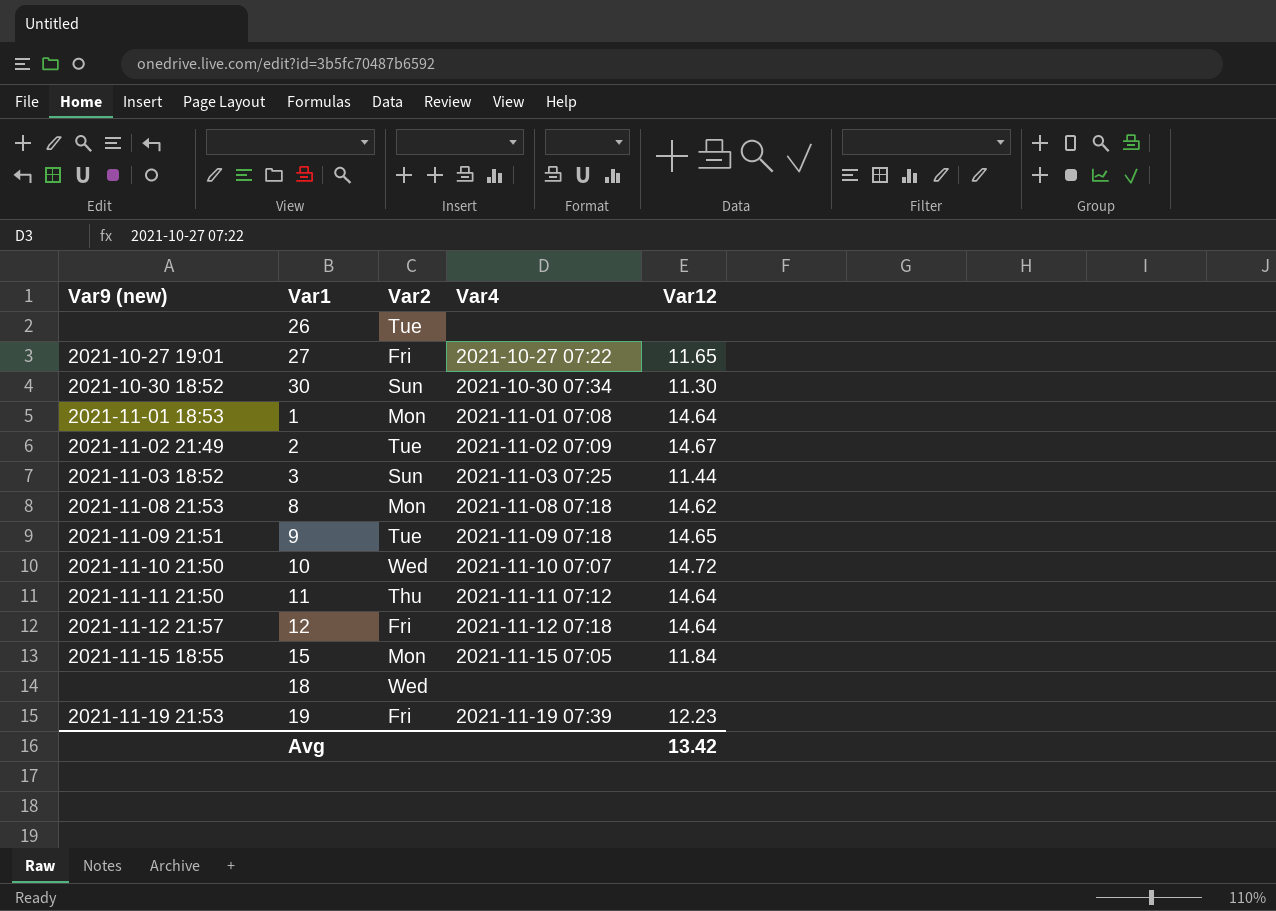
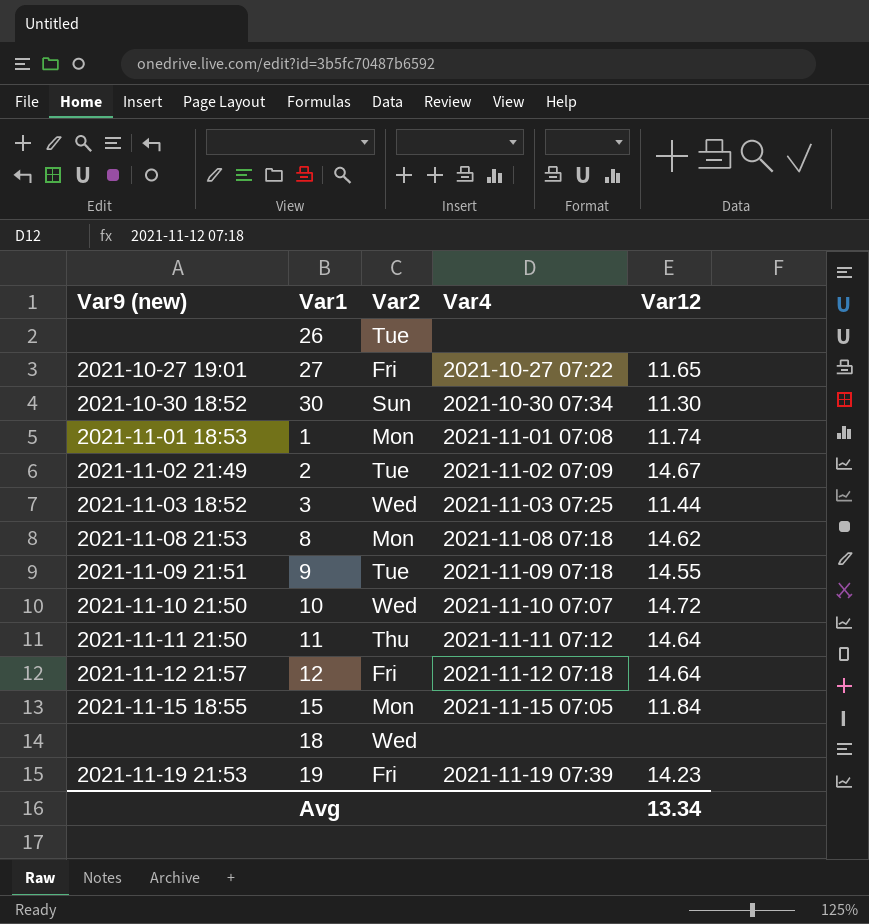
1 | Var12: 14.64 -> 11.74
3 | Var2: Sun -> Wed
9 | Var12: 14.65 -> 14.55
19 | Var12: 12.23 -> 14.23
Avg | Var12: 13.42 -> 13.34

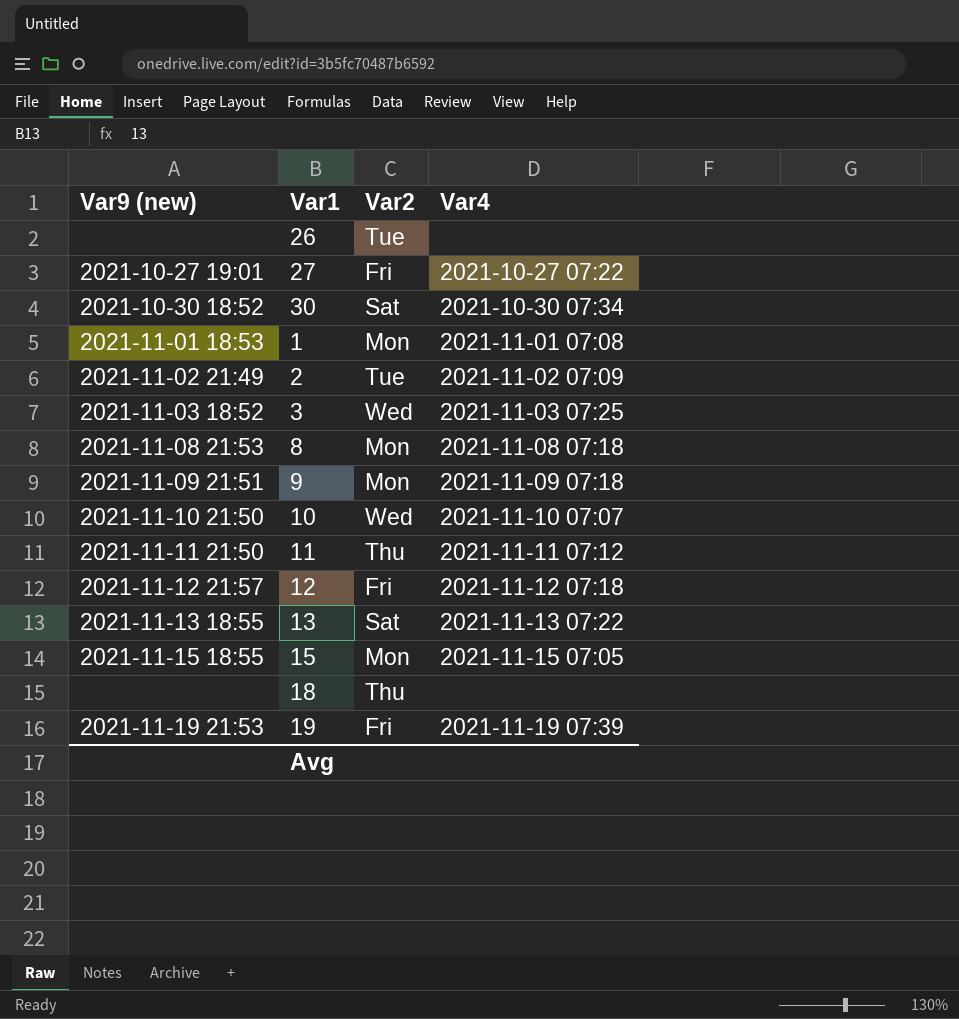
column Var12 | position: 5 -> none
30 | Var2: Sun -> Sat
9 | Var2: Tue -> Mon
row 13: none -> 2021-11-13 18:55 | Sat | 2021-11-13 07:22
18 | Var2: Wed -> Thu

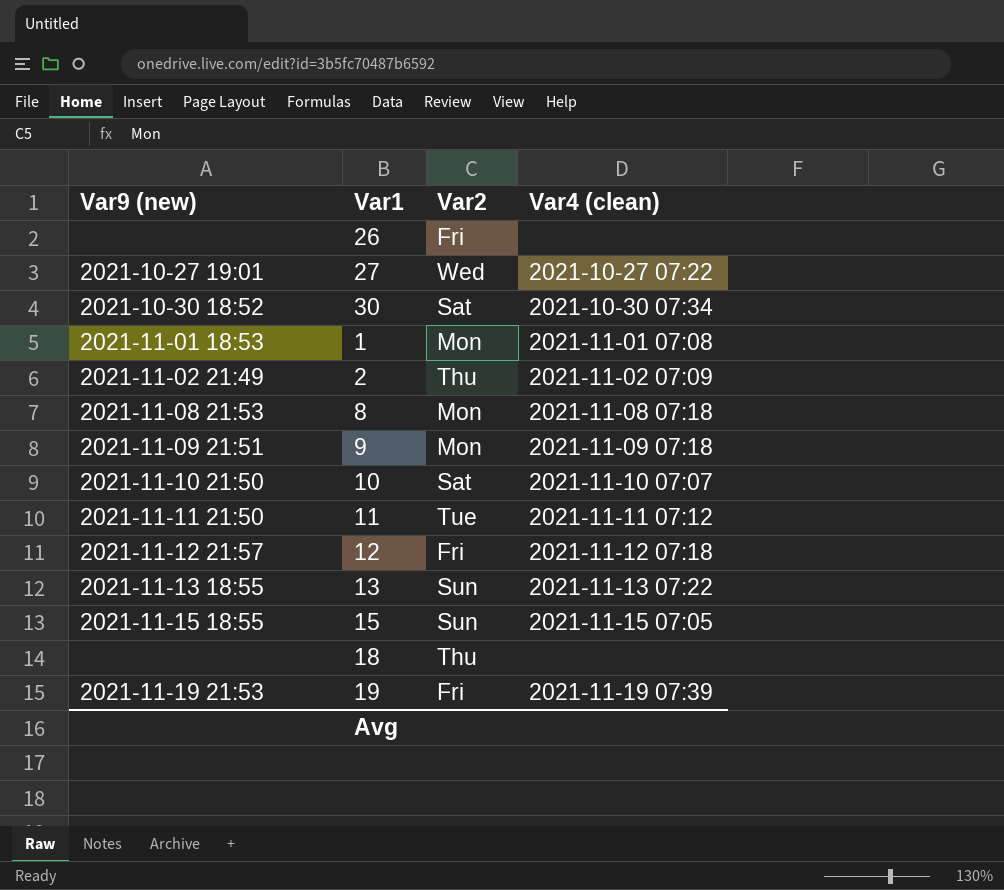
column name: Var4 -> Var4 (clean)
row 3: 2021-11-03 18:52 | Wed | 2021-11-03 07:25 -> none
26 | Var2: Tue -> Fri
27 | Var2: Fri -> Wed
2 | Var2: Tue -> Thu
10 | Var2: Wed -> Sat
11 | Var2: Thu -> Tue
13 | Var2: Sat -> Sun
15 | Var2: Mon -> Sun

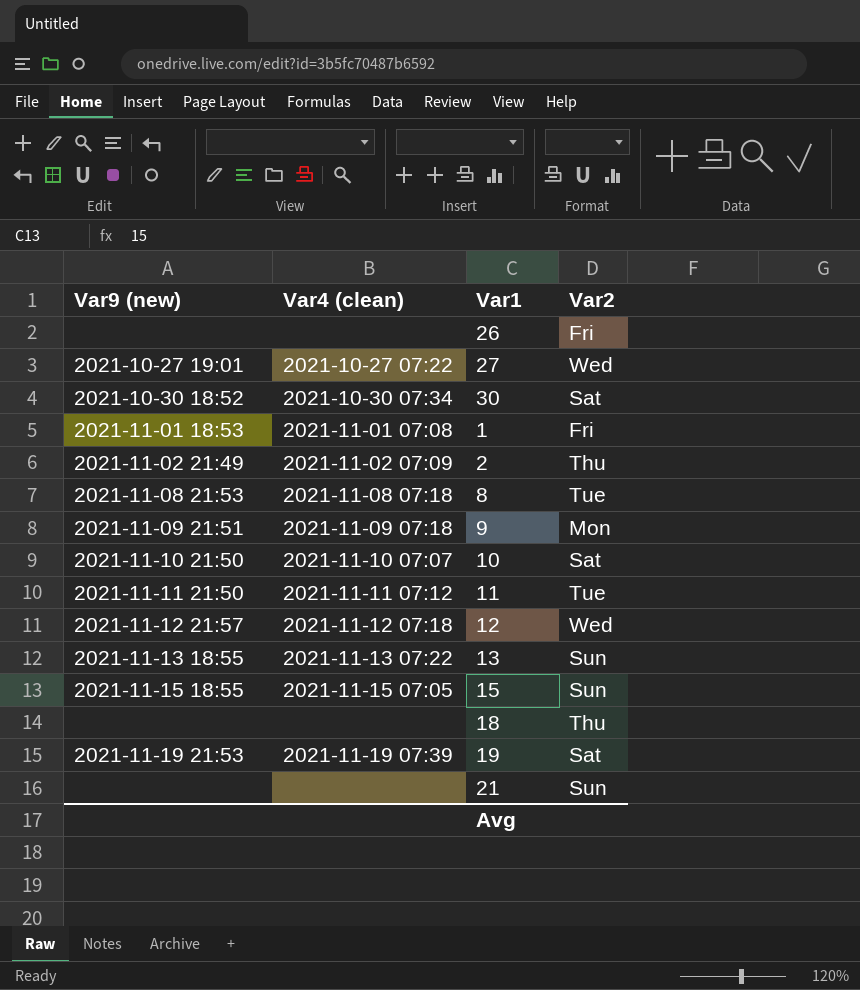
column Var4 (clean) | position: 4 -> 2
1 | Var2: Mon -> Fri
8 | Var2: Mon -> Tue
12 | Var2: Fri -> Wed
19 | Var2: Fri -> Sat
row 21: none -> none | none | Sun

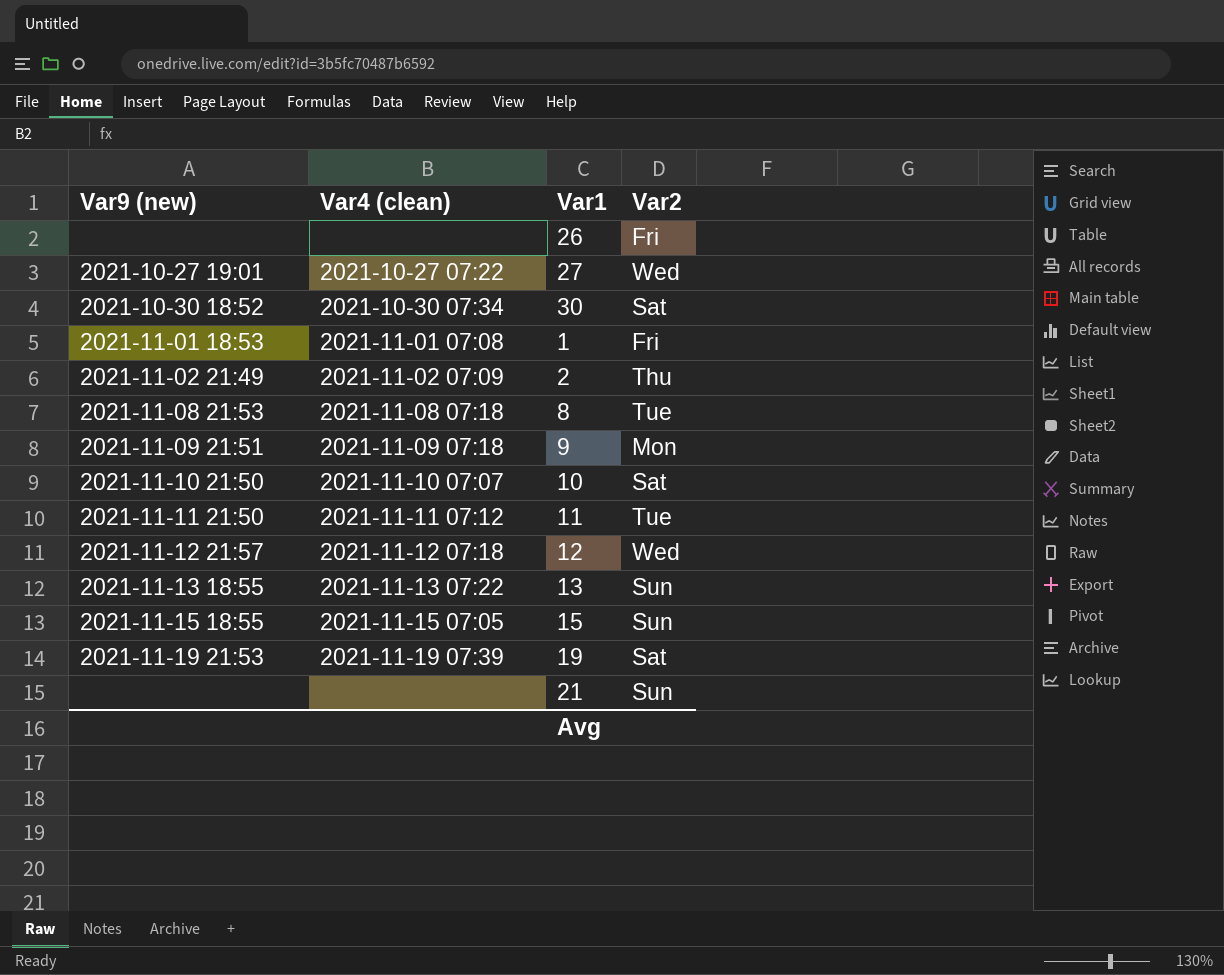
row 18: none | none | Thu -> none

